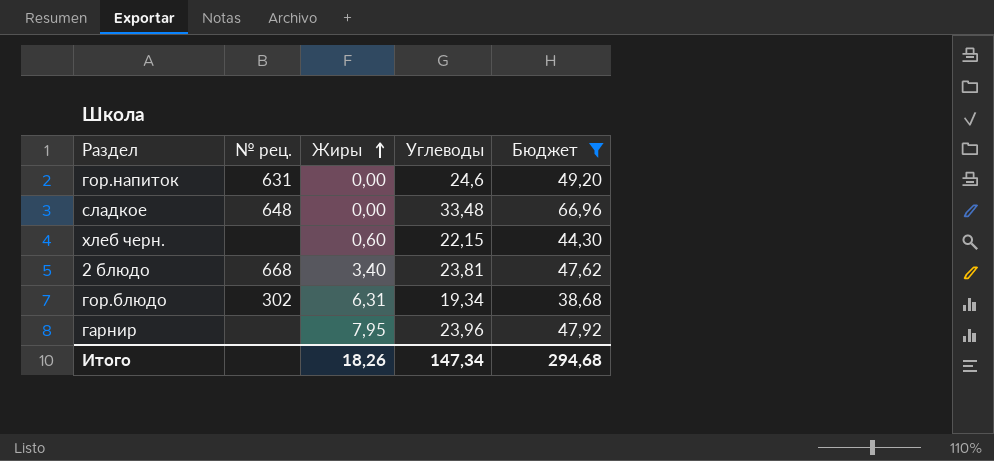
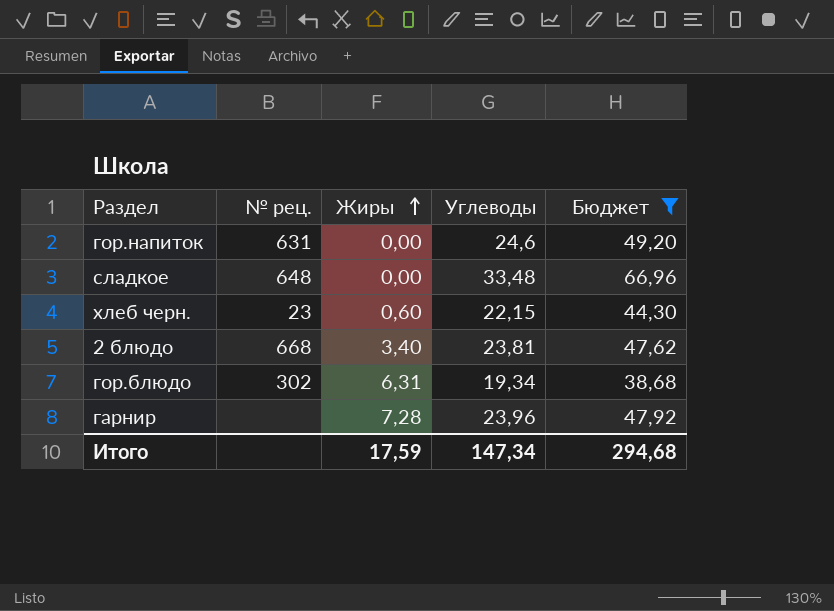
хлеб черн. | № рец.: none -> 23
гарнир | Жиры: 7,95 -> 7,28
Итого | Жиры: 18,26 -> 17,59

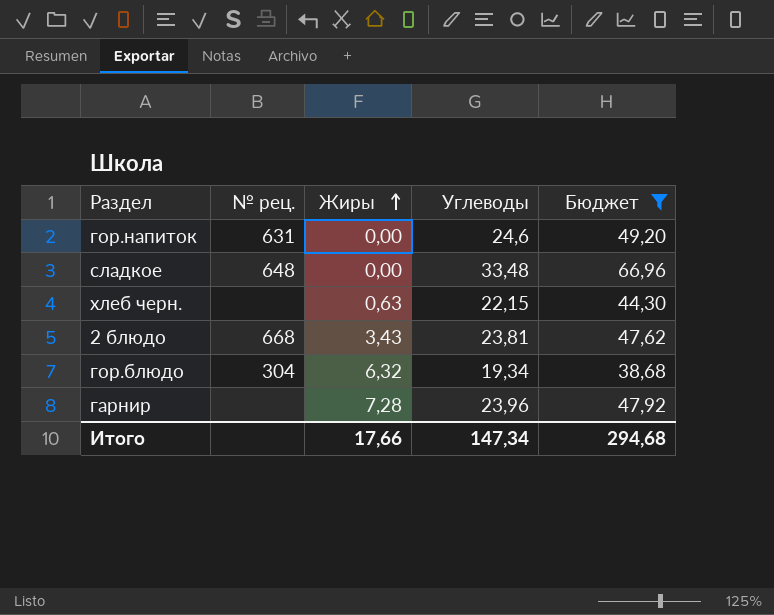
хлеб черн. | № рец.: 23 -> none
хлеб черн. | Жиры: 0,60 -> 0,63
2 блюдо | Жиры: 3,40 -> 3,43
гор.блюдо | № рец.: 302 -> 304
гор.блюдо | Жиры: 6,31 -> 6,32
Итого | Жиры: 17,59 -> 17,66

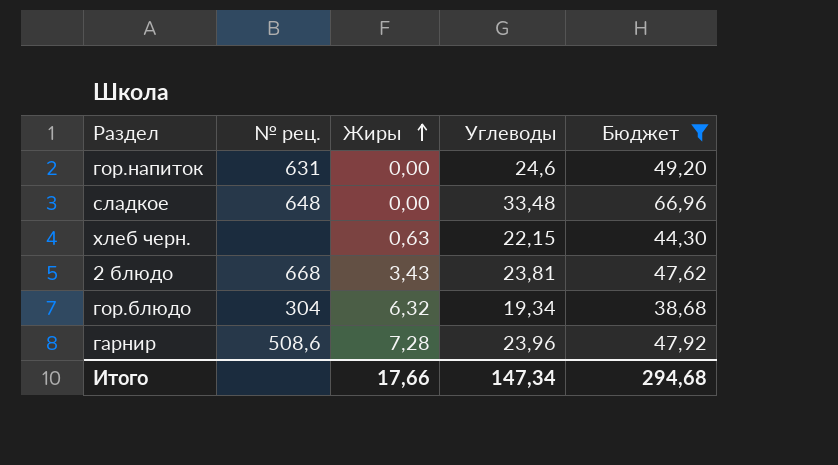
гарнир | № рец.: none -> 508,6

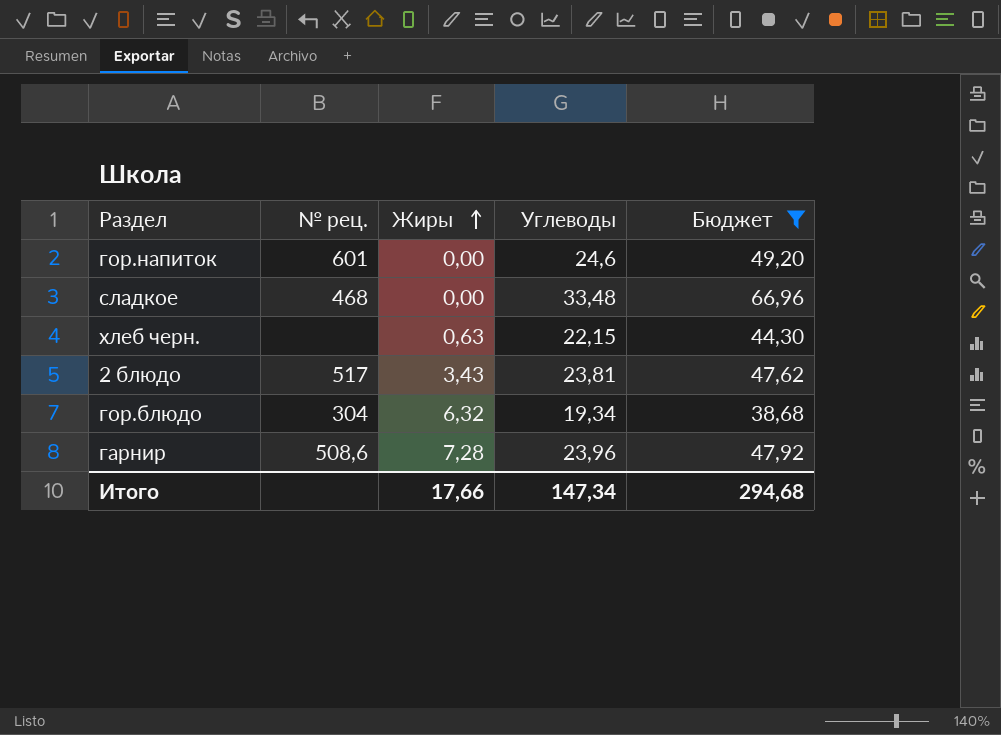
гор.напиток | № рец.: 631 -> 601
сладкое | № рец.: 648 -> 468
2 блюдо | № рец.: 668 -> 517

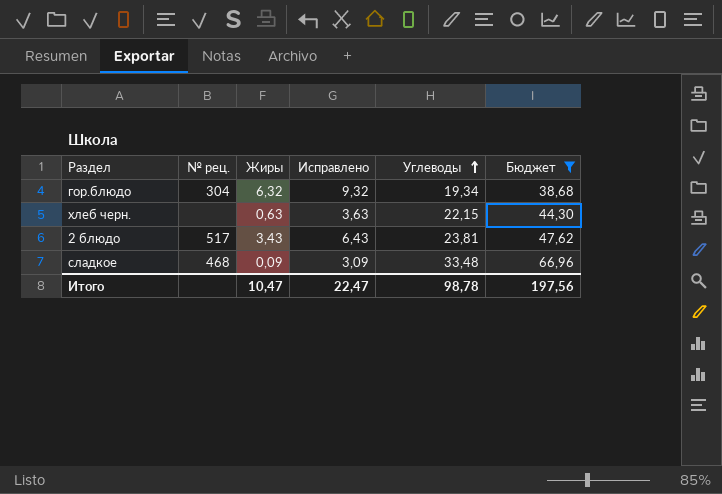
row order: Жиры ascending -> Углеводы ascending
column Исправлено | formula: none -> [Жиры] + 3
row гор.напиток: 601 | 0,00 | 24,6 | 49,20 -> none
row гарнир: 508,6 | 7,28 | 23,96 | 47,92 -> none
сладкое | Жиры: 0,00 -> 0,09
Итого | Жиры: 17,66 -> 10,47
Итого | Углеводы: 147,34 -> 98,78
Итого | Бюджет: 294,68 -> 197,56

